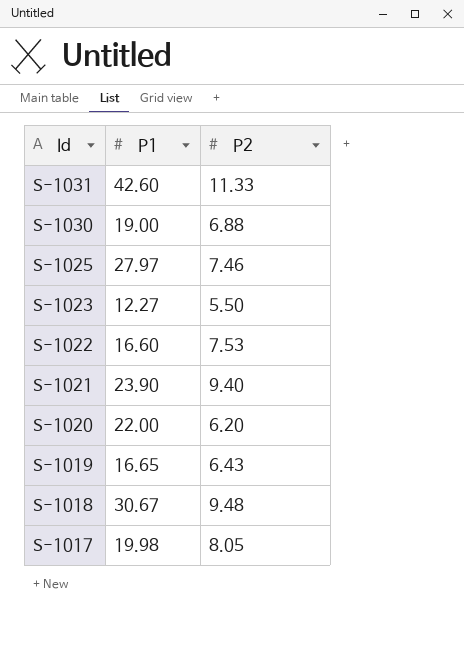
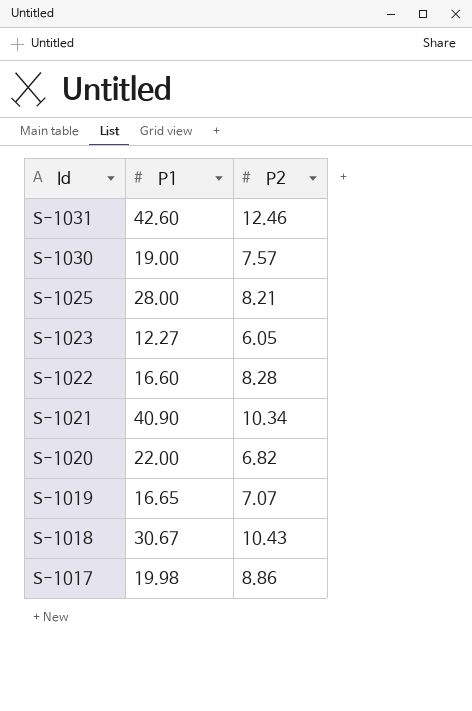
S-1031 | P2: 11.33 -> 12.46
S-1030 | P2: 6.88 -> 7.57
S-1025 | P1: 27.97 -> 28.00
S-1025 | P2: 7.46 -> 8.21
S-1023 | P2: 5.50 -> 6.05
S-1022 | P2: 7.53 -> 8.28
S-1021 | P1: 23.90 -> 40.90
S-1021 | P2: 9.40 -> 10.34
S-1020 | P2: 6.20 -> 6.82
S-1019 | P2: 6.43 -> 7.07
S-1018 | P2: 9.48 -> 10.43
S-1017 | P2: 8.05 -> 8.86

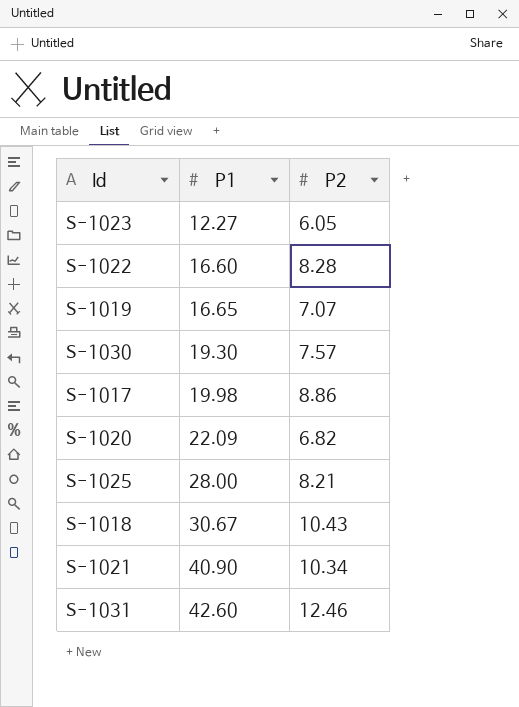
row order: Id descending -> P1 ascending
S-1030 | P1: 19.00 -> 19.30
S-1020 | P1: 22.00 -> 22.09

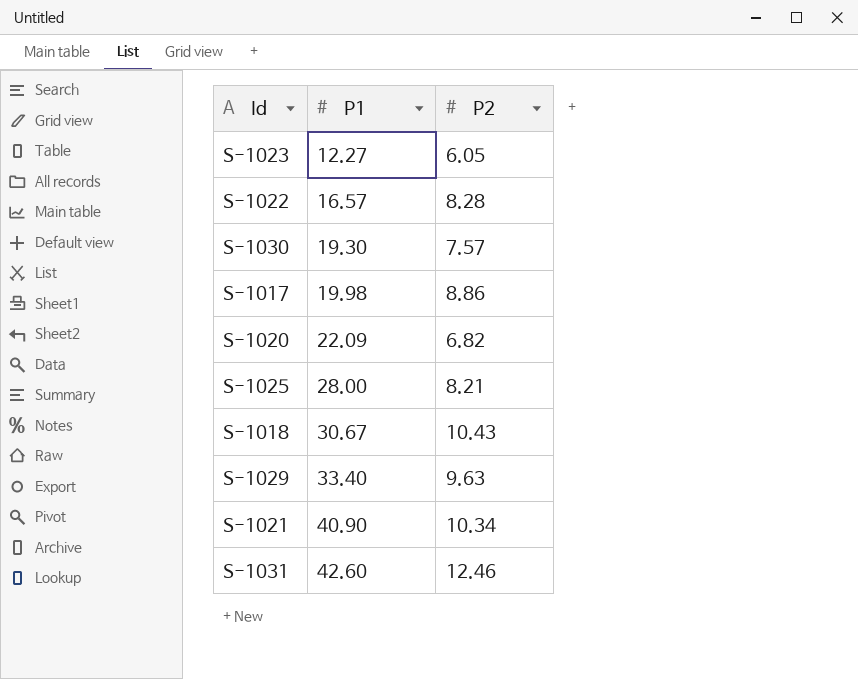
row S-1019: 16.65 | 7.07 -> none
S-1022 | P1: 16.60 -> 16.57
row S-1029: none -> 33.40 | 9.63

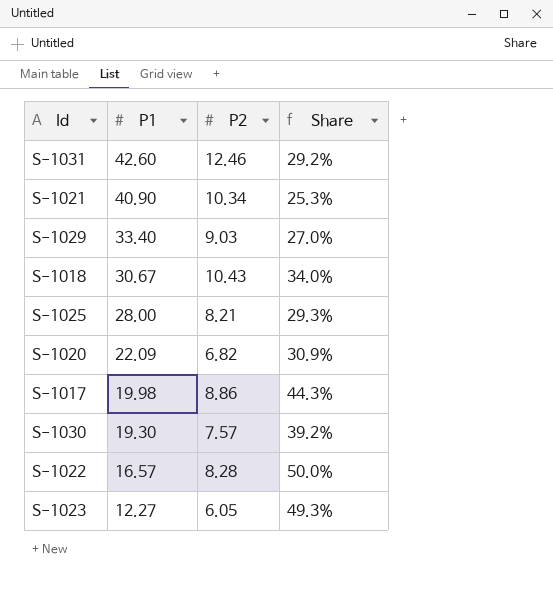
row order: P1 ascending -> P1 descending
column Share | formula: none -> [P2] / [P1]
S-1029 | P2: 9.63 -> 9.03

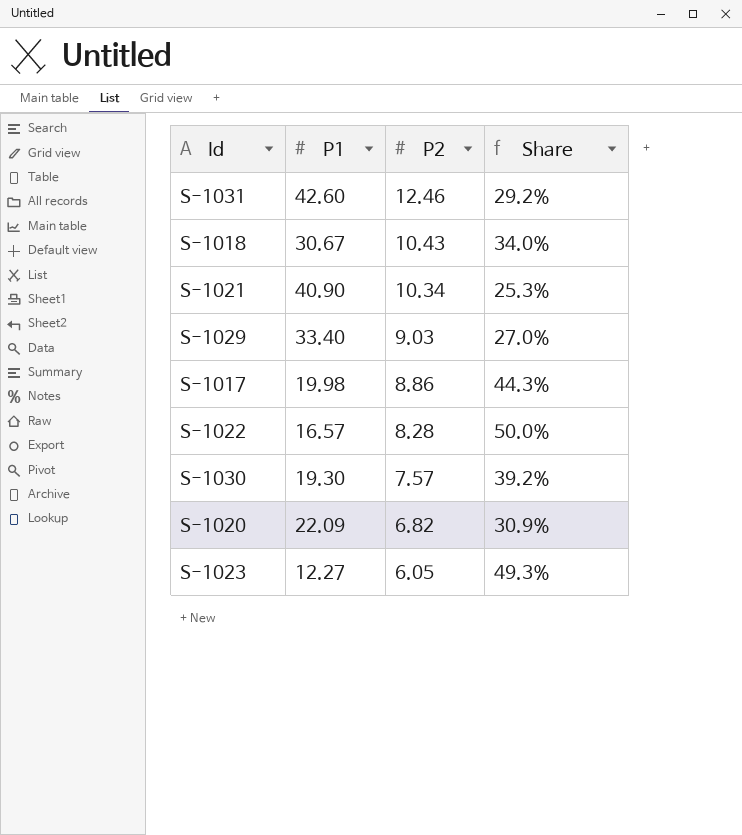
row order: P1 descending -> P2 descending
row S-1025: 28.00 | 8.21 | 29.3% -> none

